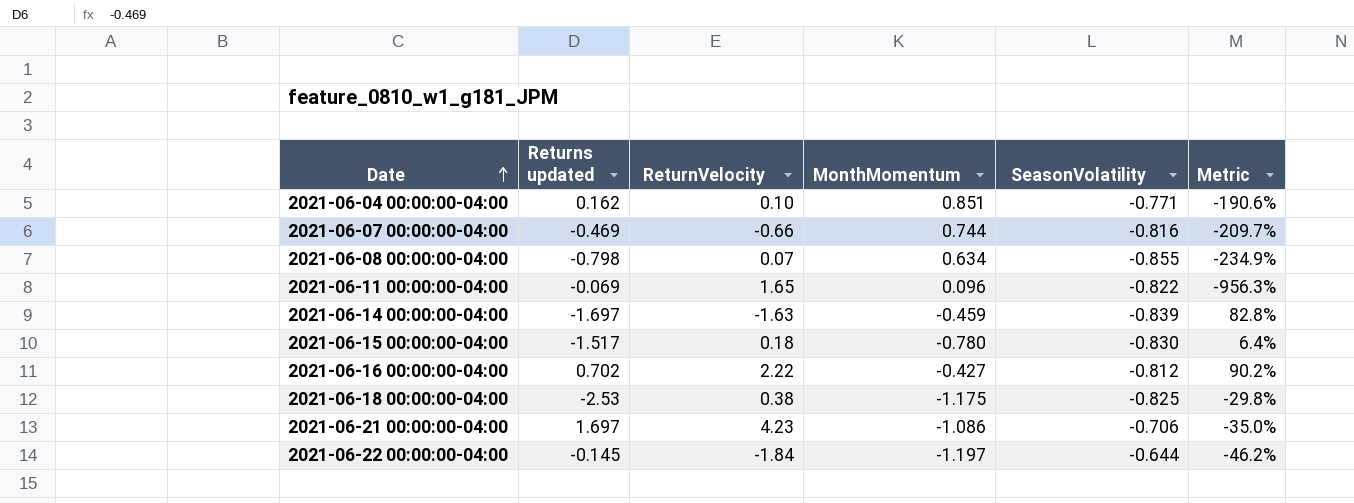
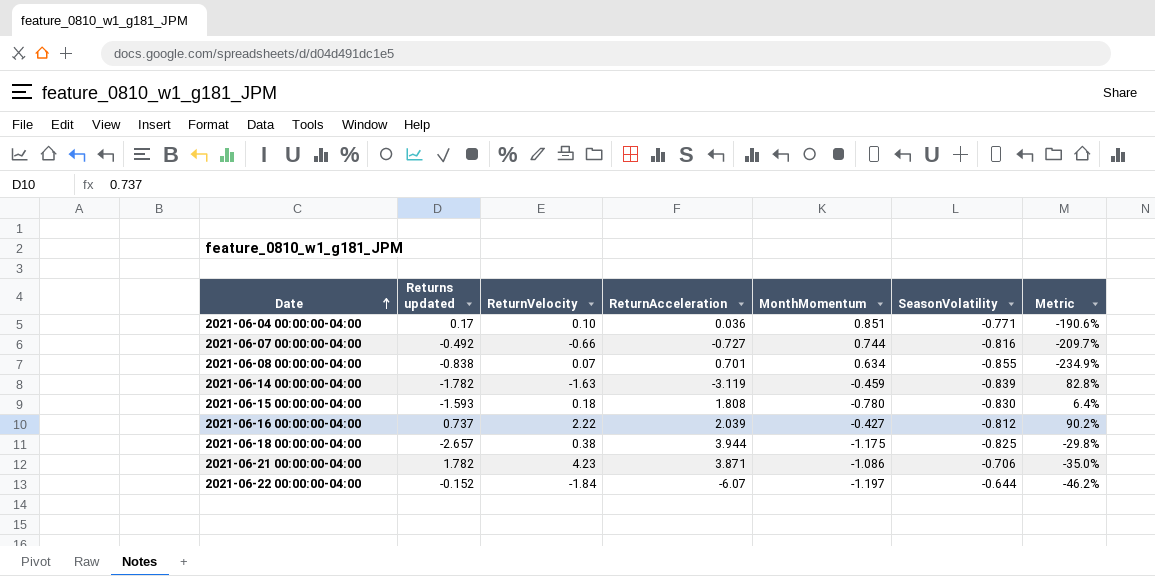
column ReturnAcceleration | position: none -> 4
row 2021-06-11 00:00:00-04:00: -0.069 | 1.65 | 0.096 | -0.822 | -956.3% -> none
2021-06-04 00:00:00-04:00 | Returns updated: 0.162 -> 0.17
2021-06-07 00:00:00-04:00 | Returns updated: -0.469 -> -0.492
2021-06-08 00:00:00-04:00 | Returns updated: -0.798 -> -0.838
2021-06-14 00:00:00-04:00 | Returns updated: -1.697 -> -1.782
2021-06-15 00:00:00-04:00 | Returns updated: -1.517 -> -1.593
2021-06-16 00:00:00-04:00 | Returns updated: 0.702 -> 0.737
2021-06-18 00:00:00-04:00 | Returns updated: -2.53 -> -2.657
2021-06-21 00:00:00-04:00 | Returns updated: 1.697 -> 1.782
2021-06-22 00:00:00-04:00 | Returns updated: -0.145 -> -0.152

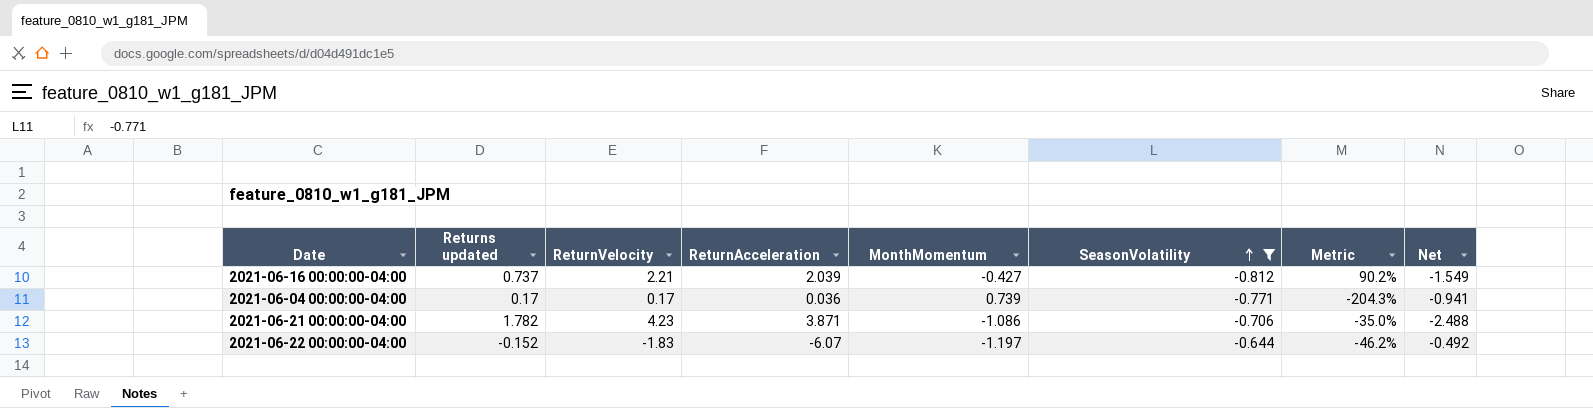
filter: none -> SeasonVolatility >= -0.812
row order: Date ascending -> SeasonVolatility ascending
column Net | formula: none -> [SeasonVolatility] - [Returns updated]
2021-06-16 00:00:00-04:00 | ReturnVelocity: 2.22 -> 2.21
2021-06-04 00:00:00-04:00 | ReturnVelocity: 0.10 -> 0.17
2021-06-04 00:00:00-04:00 | MonthMomentum: 0.851 -> 0.739
2021-06-04 00:00:00-04:00 | Metric: -190.6% -> -204.3%
2021-06-22 00:00:00-04:00 | ReturnVelocity: -1.84 -> -1.83

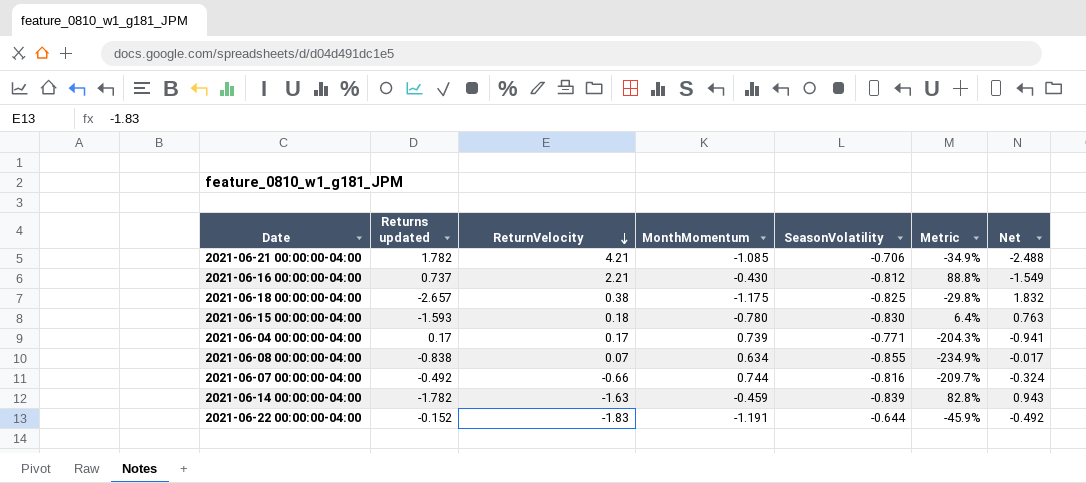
filter: SeasonVolatility >= -0.812 -> none
row order: SeasonVolatility ascending -> ReturnVelocity descending
column ReturnAcceleration | position: 4 -> none
2021-06-21 00:00:00-04:00 | ReturnVelocity: 4.23 -> 4.21
2021-06-21 00:00:00-04:00 | MonthMomentum: -1.086 -> -1.085
2021-06-21 00:00:00-04:00 | Metric: -35.0% -> -34.9%
2021-06-16 00:00:00-04:00 | MonthMomentum: -0.427 -> -0.430
2021-06-16 00:00:00-04:00 | Metric: 90.2% -> 88.8%
2021-06-22 00:00:00-04:00 | MonthMomentum: -1.197 -> -1.191
2021-06-22 00:00:00-04:00 | Metric: -46.2% -> -45.9%

